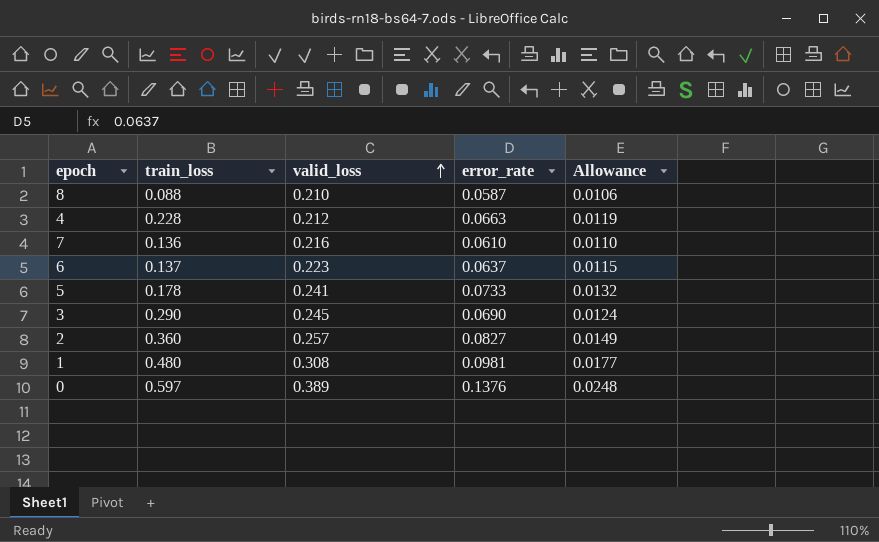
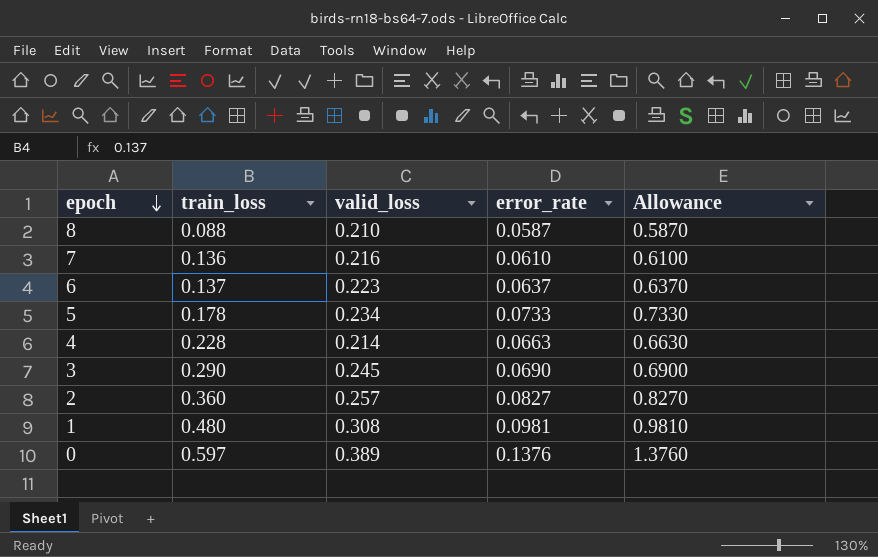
row order: valid_loss ascending -> epoch descending
column Allowance | formula: [error_rate] * 0.18 -> [error_rate] * 10
5 | valid_loss: 0.241 -> 0.234
4 | valid_loss: 0.212 -> 0.214

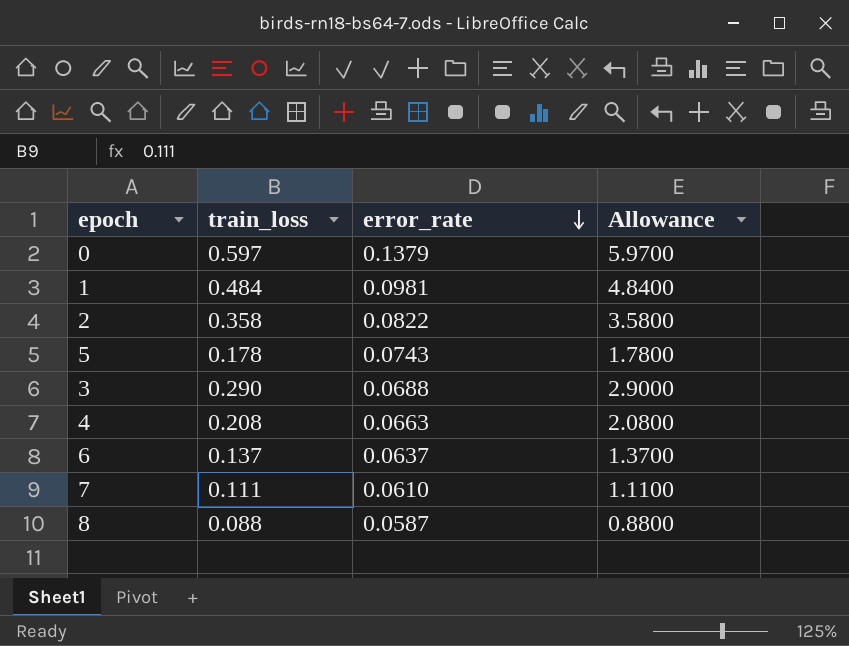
row order: epoch descending -> error_rate descending
column valid_loss | position: 3 -> none
column Allowance | formula: [error_rate] * 10 -> [train_loss] * 10
0 | error_rate: 0.1376 -> 0.1379
1 | train_loss: 0.480 -> 0.484
2 | train_loss: 0.360 -> 0.358
2 | error_rate: 0.0827 -> 0.0822
5 | error_rate: 0.0733 -> 0.0743
3 | error_rate: 0.0690 -> 0.0688
4 | train_loss: 0.228 -> 0.208
7 | train_loss: 0.136 -> 0.111

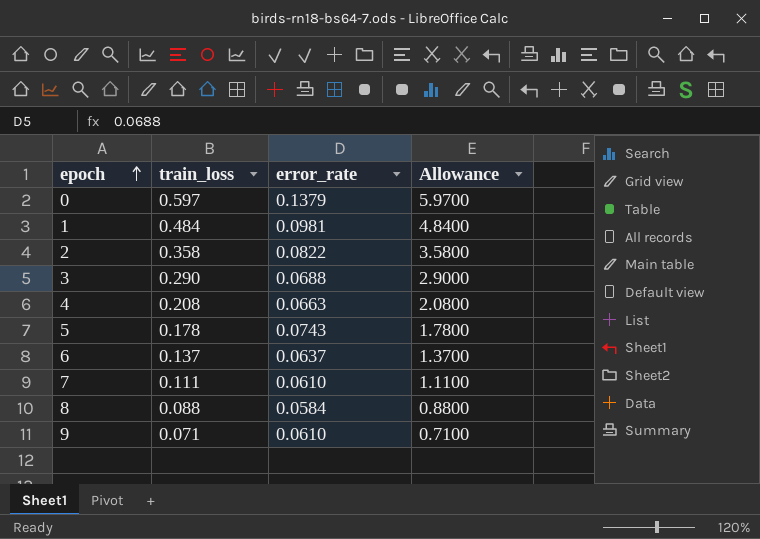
row order: error_rate descending -> epoch ascending
8 | error_rate: 0.0587 -> 0.0584
row 9: none -> 0.071 | 0.0610 | 0.7100

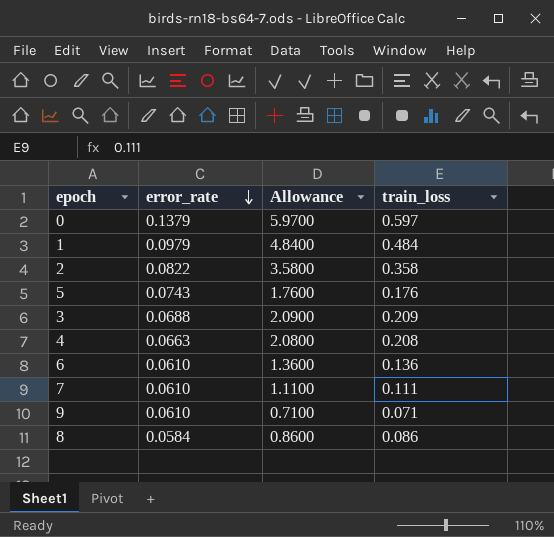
row order: epoch ascending -> error_rate descending
column train_loss | position: 2 -> 4
1 | error_rate: 0.0981 -> 0.0979
5 | Allowance: 1.7800 -> 1.7600
5 | train_loss: 0.178 -> 0.176
3 | Allowance: 2.9000 -> 2.0900
3 | train_loss: 0.290 -> 0.209
6 | error_rate: 0.0637 -> 0.0610
6 | Allowance: 1.3700 -> 1.3600
6 | train_loss: 0.137 -> 0.136
8 | Allowance: 0.8800 -> 0.8600
8 | train_loss: 0.088 -> 0.086

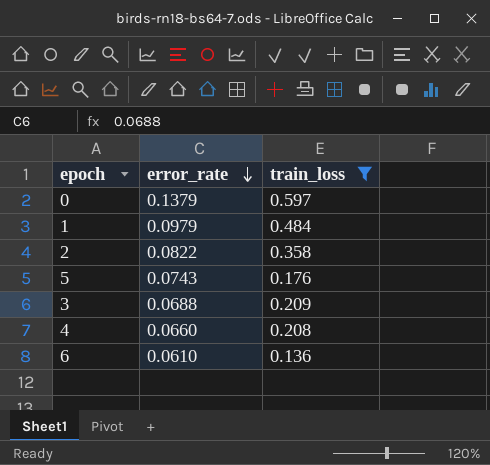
filter: none -> train_loss >= 0.136
column Allowance | formula: [train_loss] * 10 -> none
4 | error_rate: 0.0663 -> 0.0660

